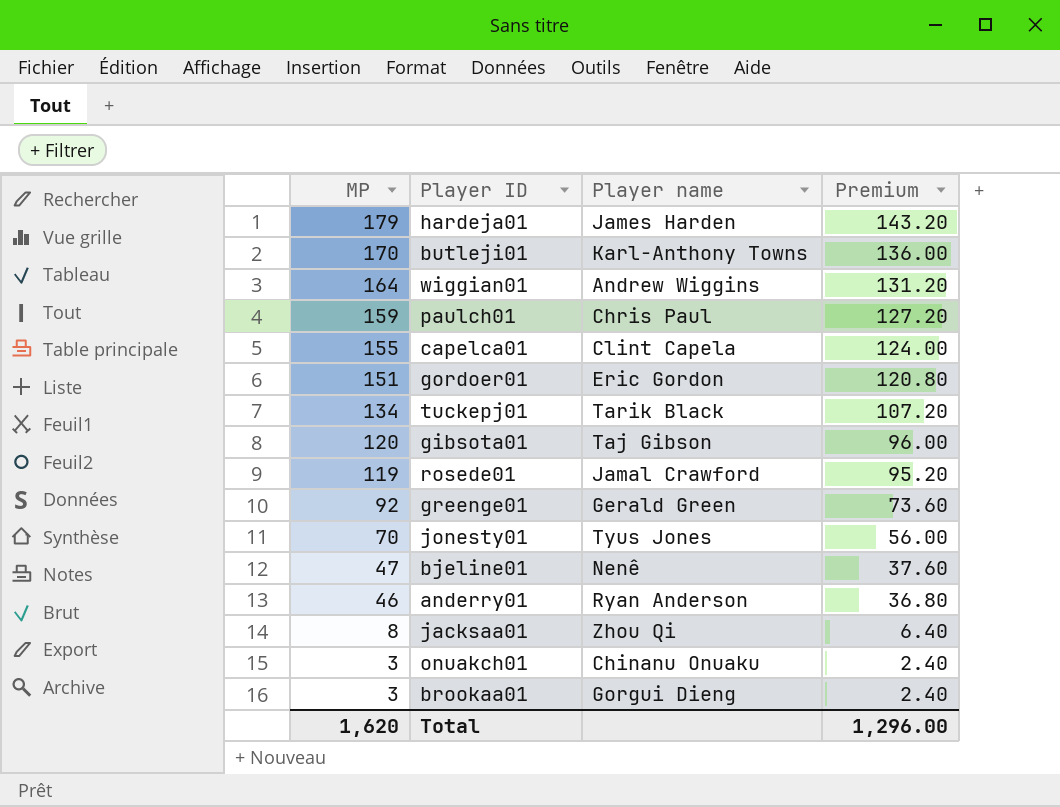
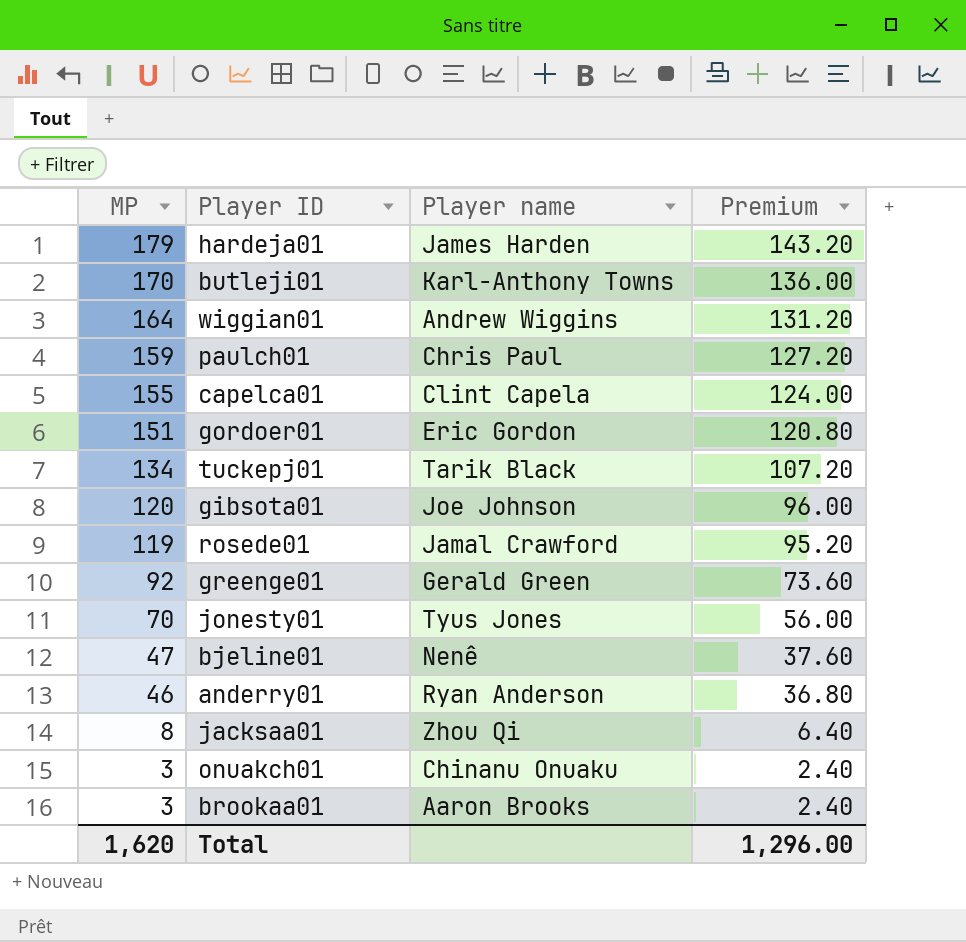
gibsota01 | Player name: Taj Gibson -> Joe Johnson
brookaa01 | Player name: Gorgui Dieng -> Aaron Brooks

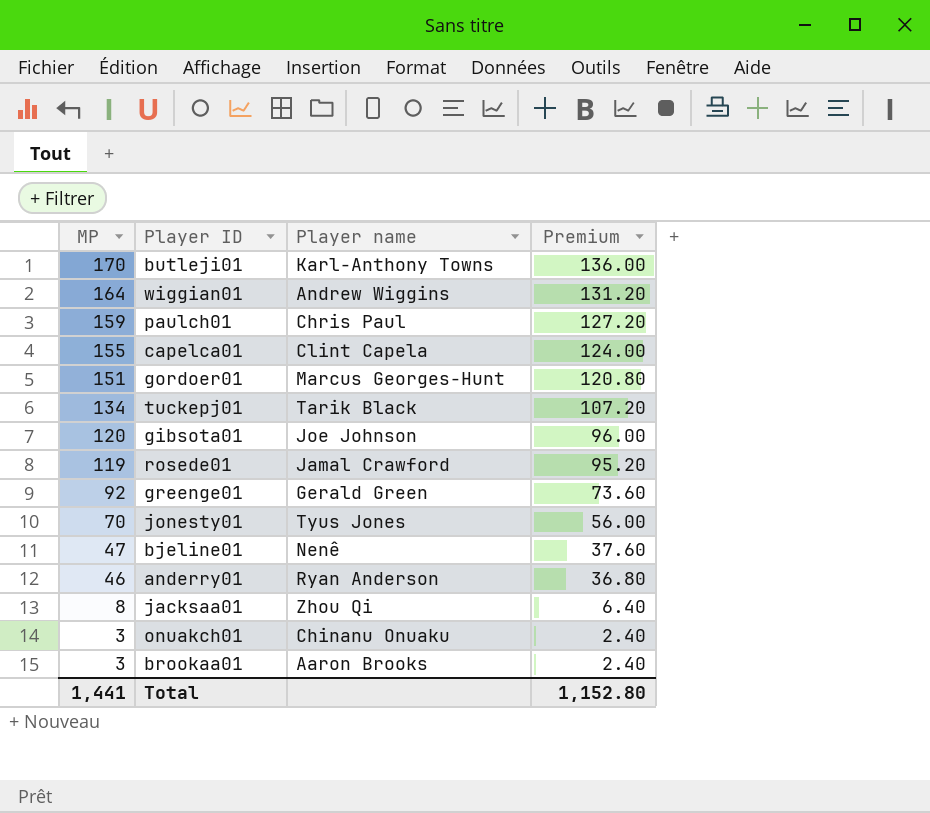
row hardeja01: 179 | James Harden | 143.20 -> none
gordoer01 | Player name: Eric Gordon -> Marcus Georges-Hunt
Total | MP: 1,620 -> 1,441
Total | Premium: 1,296.00 -> 1,152.80

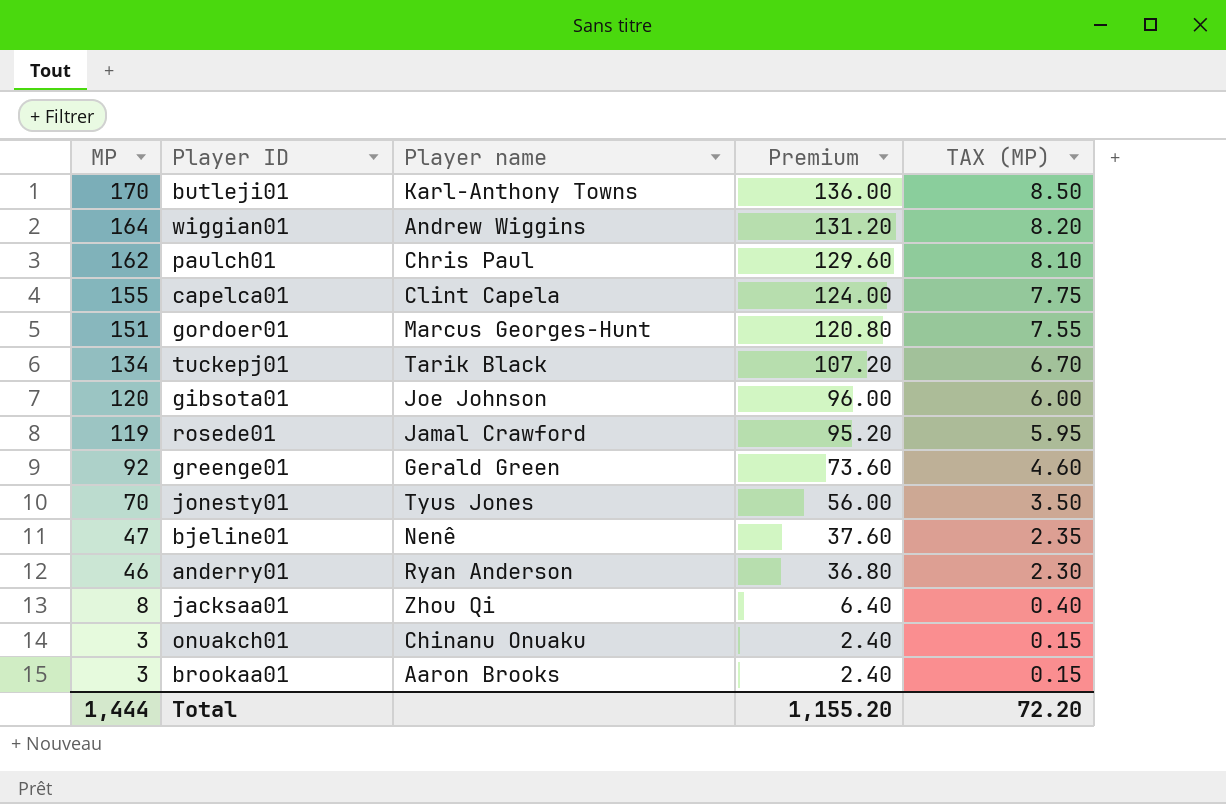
column TAX (MP) | formula: none -> [MP] * 0.05
paulch01 | MP: 159 -> 162
paulch01 | Premium: 127.20 -> 129.60
Total | MP: 1,441 -> 1,444
Total | Premium: 1,152.80 -> 1,155.20

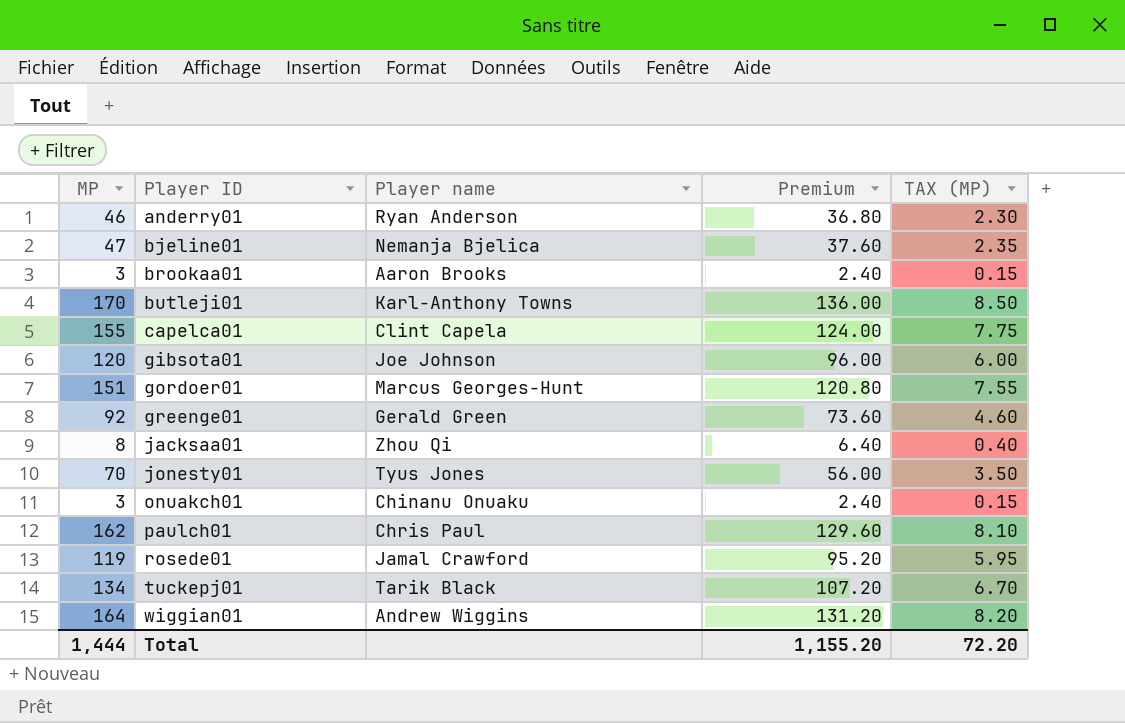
row order: MP descending -> Player ID ascending
bjeline01 | Player name: Nenê -> Nemanja Bjelica

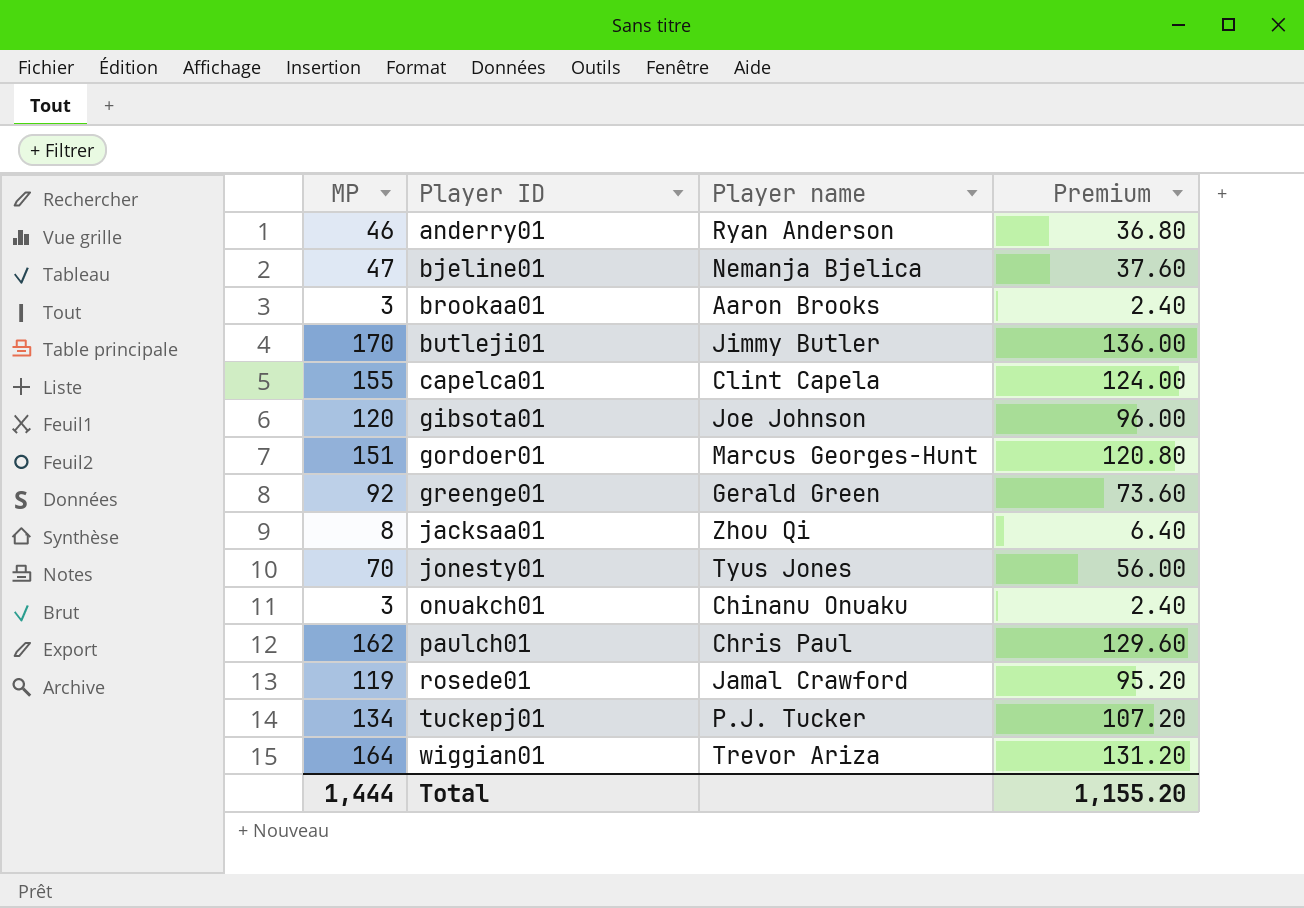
column TAX (MP) | formula: [MP] * 0.05 -> none
butleji01 | Player name: Karl-Anthony Towns -> Jimmy Butler
tuckepj01 | Player name: Tarik Black -> P.J. Tucker
wiggian01 | Player name: Andrew Wiggins -> Trevor Ariza

